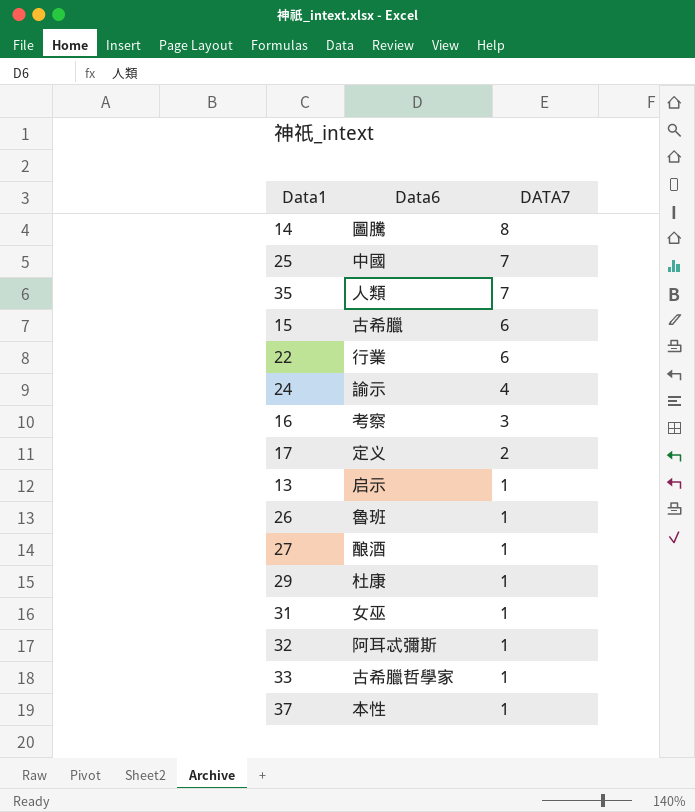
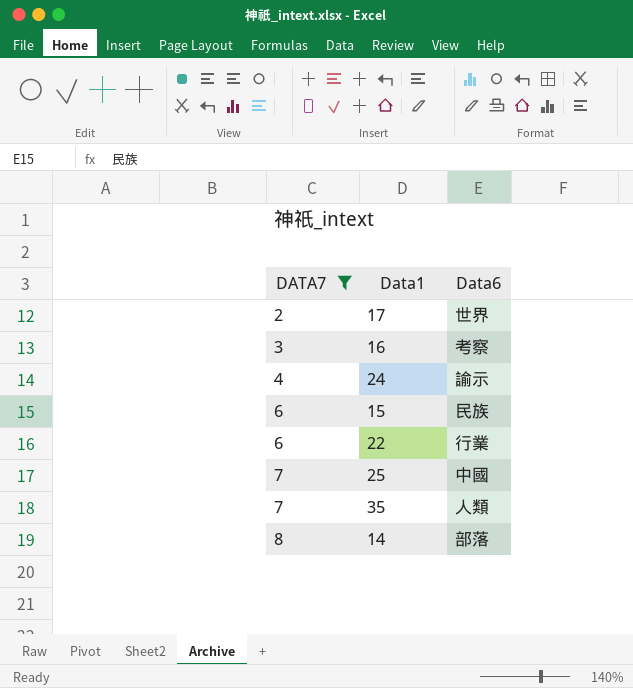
filter: none -> DATA7 != 1
row order: DATA7 descending -> DATA7 ascending
column DATA7 | position: 3 -> 1
17 | Data6: 定义 -> 世界
15 | Data6: 古希臘 -> 民族
14 | Data6: 圖騰 -> 部落

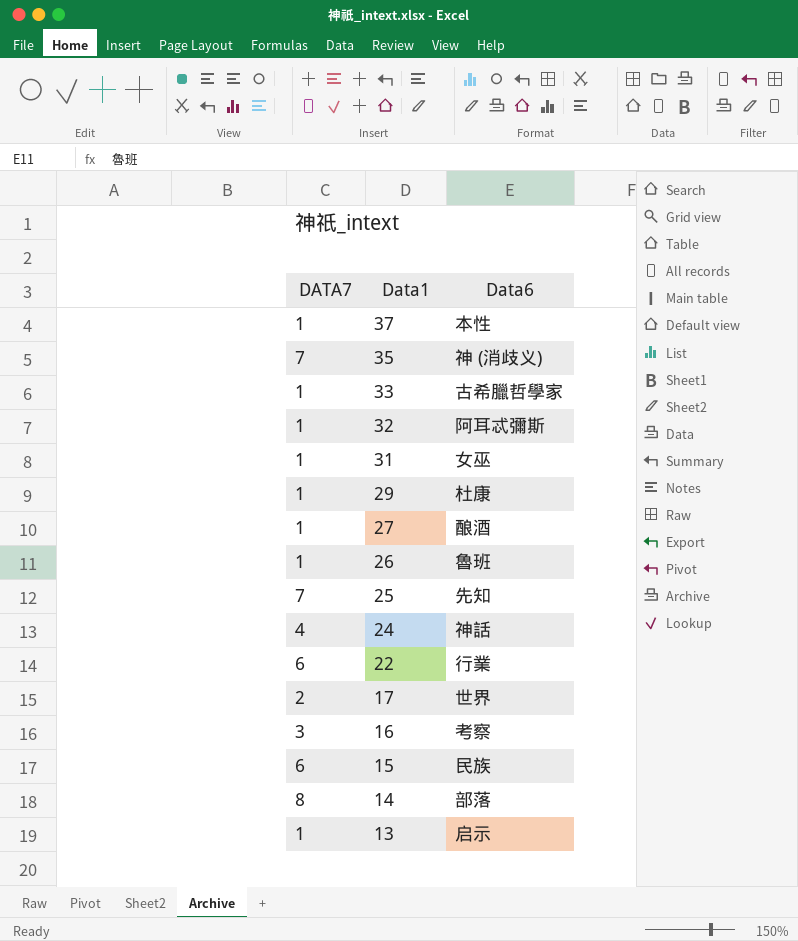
filter: DATA7 != 1 -> none
row order: DATA7 ascending -> Data1 descending
35 | Data6: 人類 -> 神 (消歧义)
25 | Data6: 中國 -> 先知
24 | Data6: 諭示 -> 神話

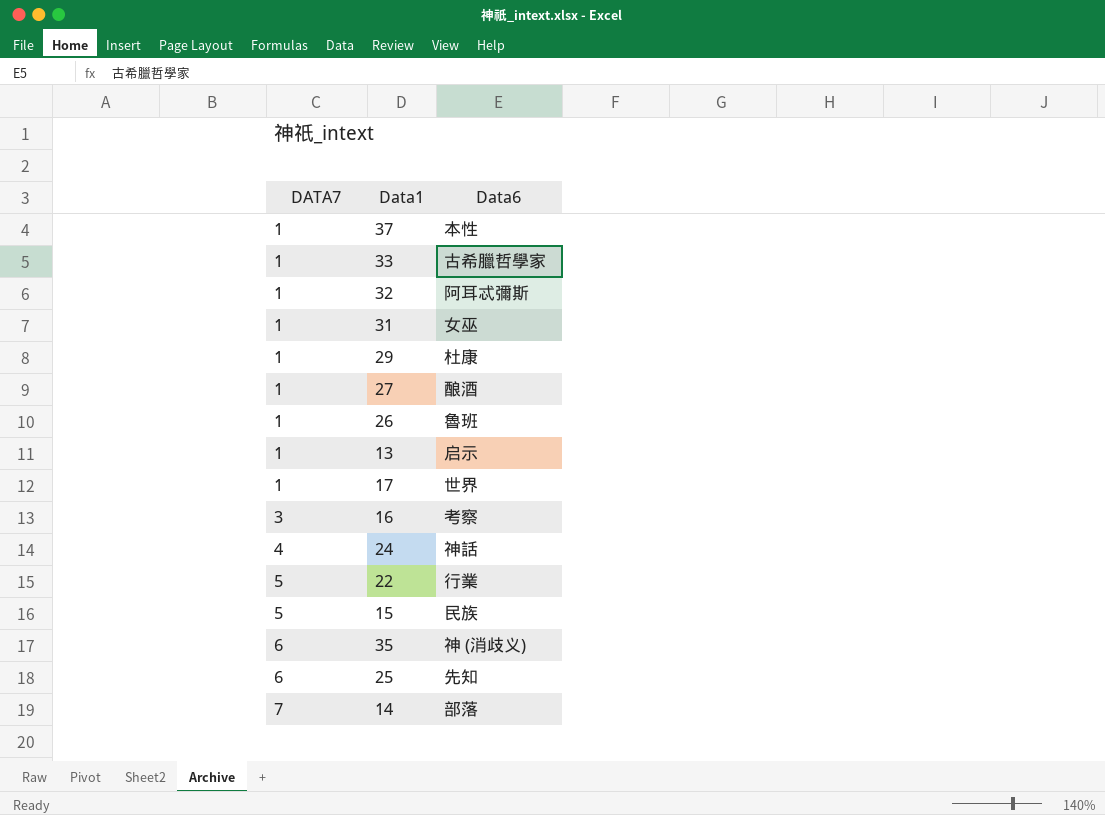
row order: Data1 descending -> DATA7 ascending
17 | DATA7: 2 -> 1
22 | DATA7: 6 -> 5
15 | DATA7: 6 -> 5
35 | DATA7: 7 -> 6
25 | DATA7: 7 -> 6
14 | DATA7: 8 -> 7

